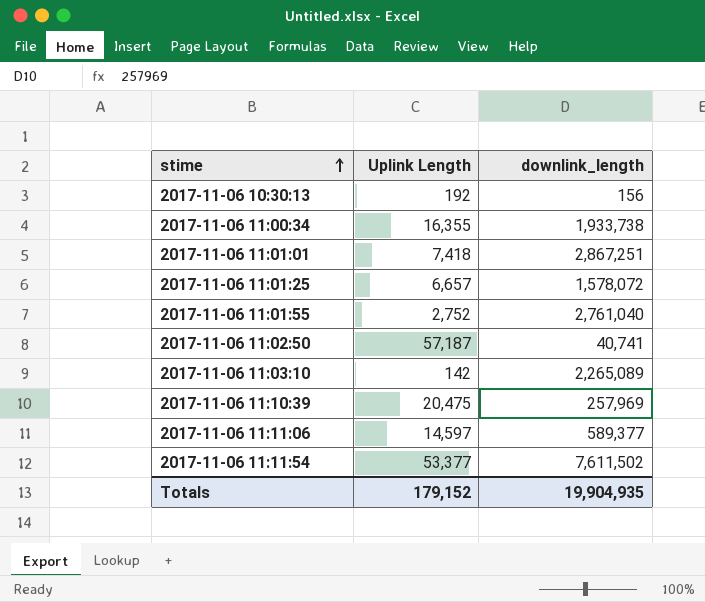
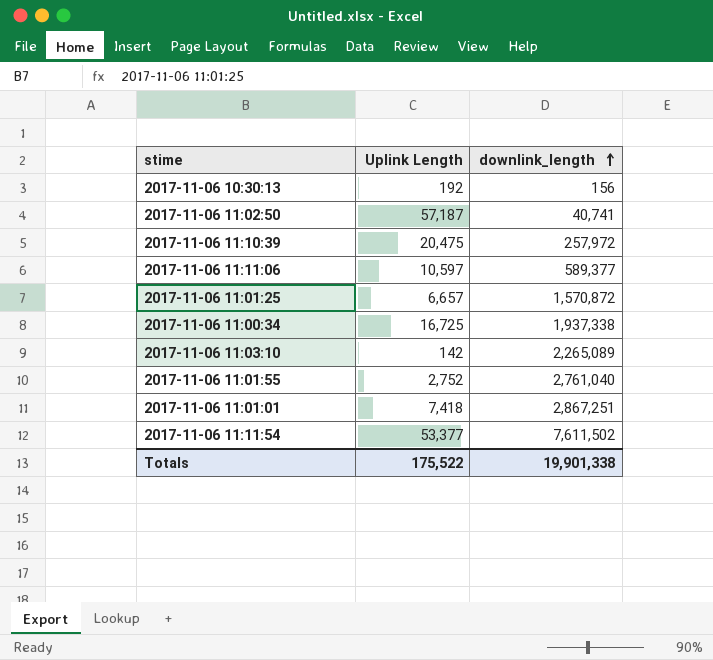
row order: stime ascending -> downlink_length ascending
2017-11-06 11:10:39 | downlink_length: 257,969 -> 257,972
2017-11-06 11:11:06 | Uplink Length: 14,597 -> 10,597
2017-11-06 11:01:25 | downlink_length: 1,578,072 -> 1,570,872
2017-11-06 11:00:34 | Uplink Length: 16,355 -> 16,725
2017-11-06 11:00:34 | downlink_length: 1,933,738 -> 1,937,338
Totals | Uplink Length: 179,152 -> 175,522
Totals | downlink_length: 19,904,935 -> 19,901,338

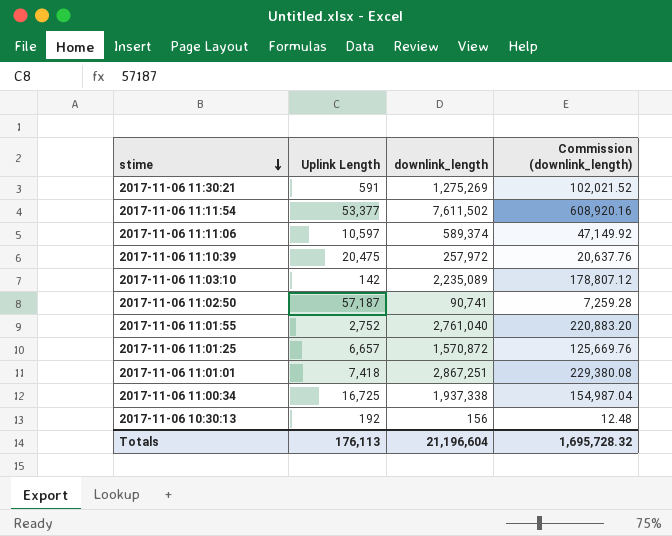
row order: downlink_length ascending -> stime descending
column Commission (downlink_length) | formula: none -> [downlink_length] * 0.08
row 2017-11-06 11:30:21: none -> 591 | 1,275,269 | 102,021.52
2017-11-06 11:11:06 | downlink_length: 589,377 -> 589,374
2017-11-06 11:03:10 | downlink_length: 2,265,089 -> 2,235,089
2017-11-06 11:02:50 | downlink_length: 40,741 -> 90,741
Totals | Uplink Length: 175,522 -> 176,113
Totals | downlink_length: 19,901,338 -> 21,196,604

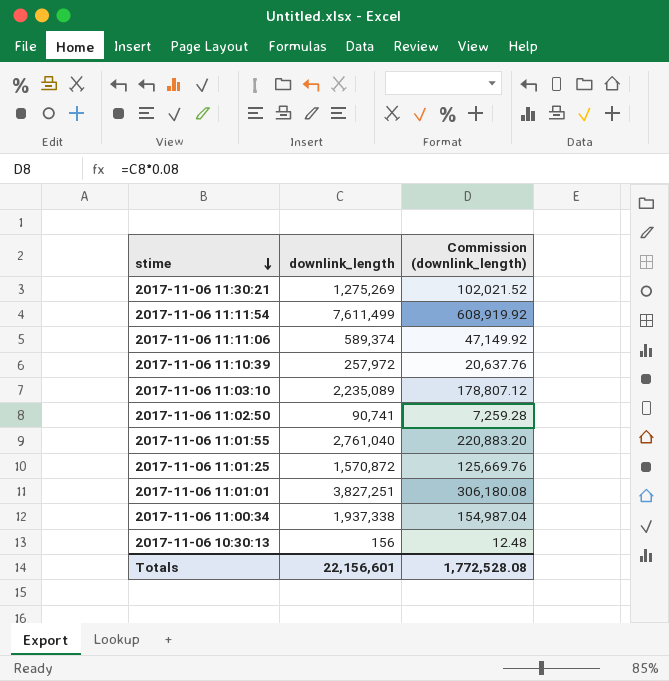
column Uplink Length | position: 2 -> none
2017-11-06 11:11:54 | downlink_length: 7,611,502 -> 7,611,499
2017-11-06 11:11:54 | Commission (downlink_length): 608,920.16 -> 608,919.92
2017-11-06 11:01:01 | downlink_length: 2,867,251 -> 3,827,251
2017-11-06 11:01:01 | Commission (downlink_length): 229,380.08 -> 306,180.08
Totals | downlink_length: 21,196,604 -> 22,156,601
Totals | Commission (downlink_length): 1,695,728.32 -> 1,772,528.08

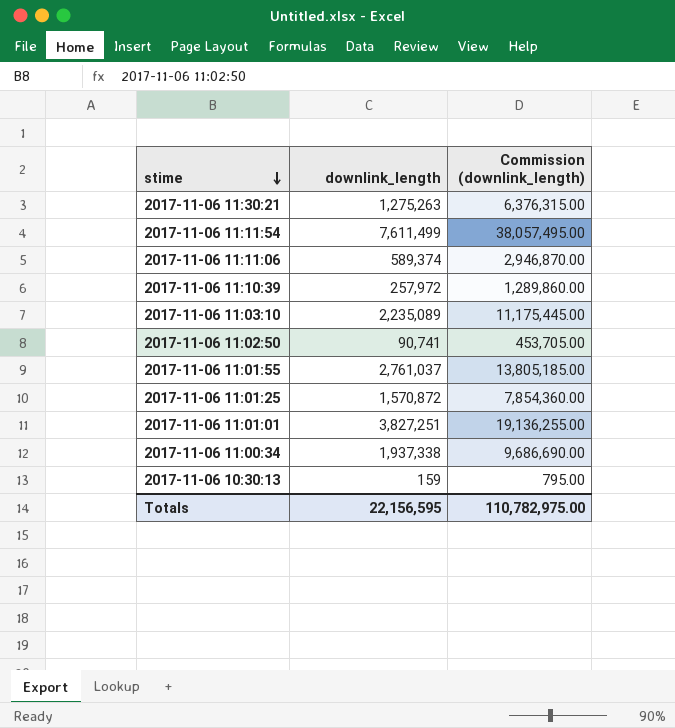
column Commission (downlink_length) | formula: [downlink_length] * 0.08 -> [downlink_length] * 5
2017-11-06 11:30:21 | downlink_length: 1,275,269 -> 1,275,263
2017-11-06 11:01:55 | downlink_length: 2,761,040 -> 2,761,037
2017-11-06 10:30:13 | downlink_length: 156 -> 159
Totals | downlink_length: 22,156,601 -> 22,156,595
Totals | Commission (downlink_length): 1,772,528.08 -> 110,782,975.00

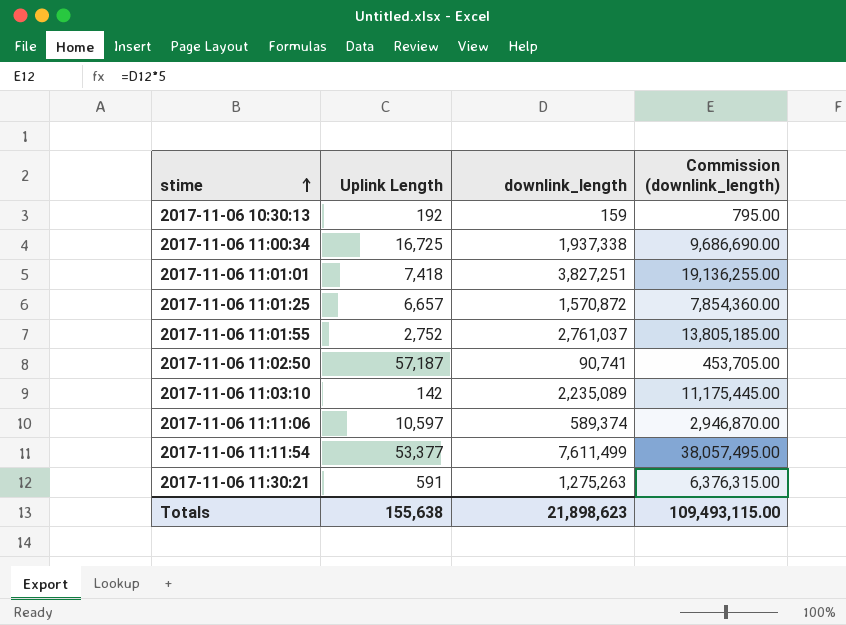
row order: stime descending -> stime ascending
column Uplink Length | position: none -> 2
row 2017-11-06 11:10:39: 257,972 | 1,289,860.00 -> none
Totals | downlink_length: 22,156,595 -> 21,898,623
Totals | Commission (downlink_length): 110,782,975.00 -> 109,493,115.00

